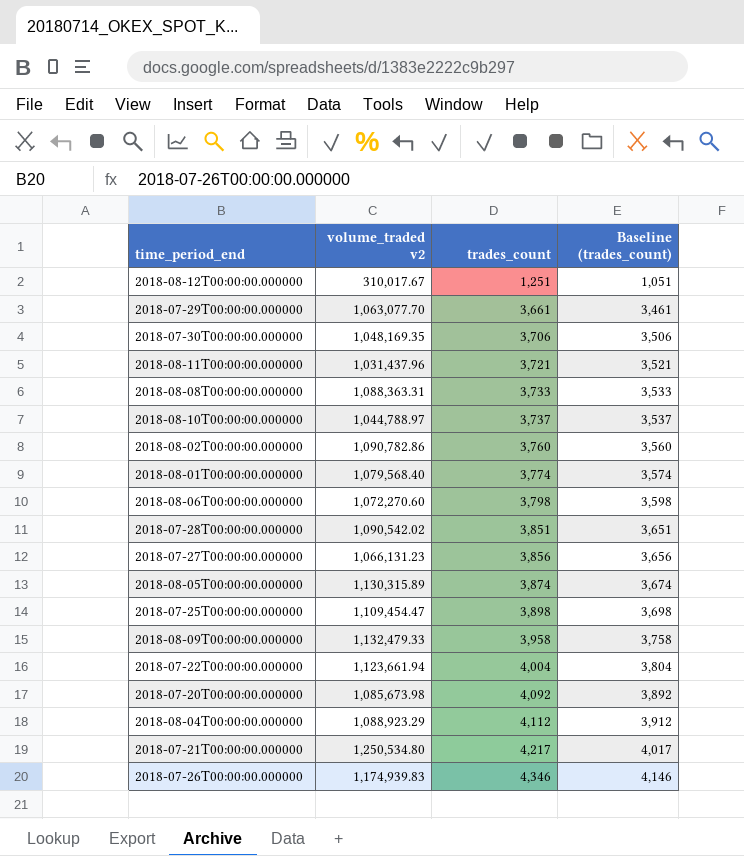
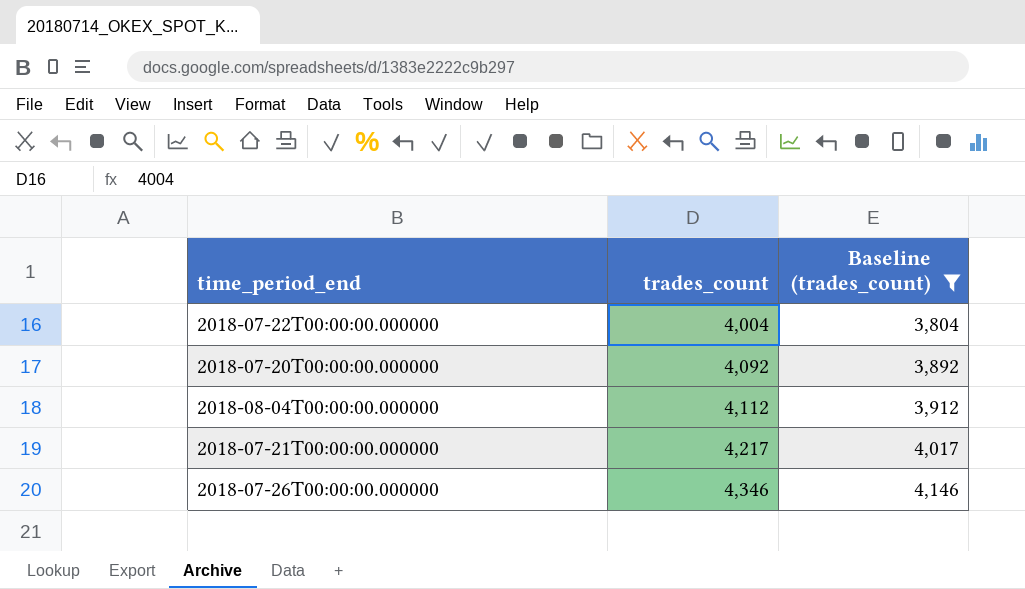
filter: none -> Baseline (trades_count) >= 3,804
column volume_traded v2 | position: 2 -> none

